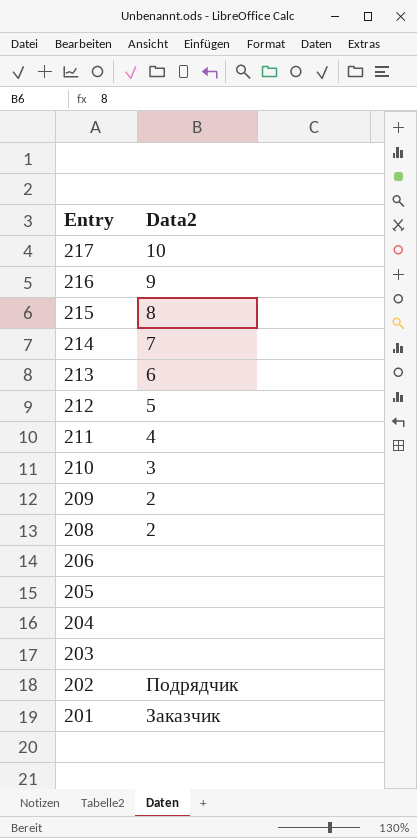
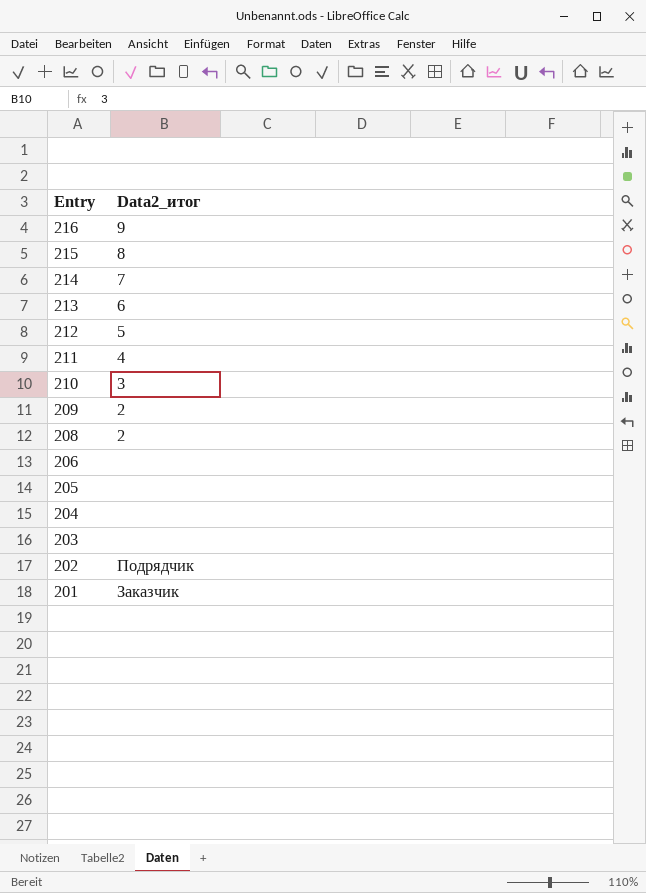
column name: Data2 -> Data2_итог
row 217: 10 -> none

